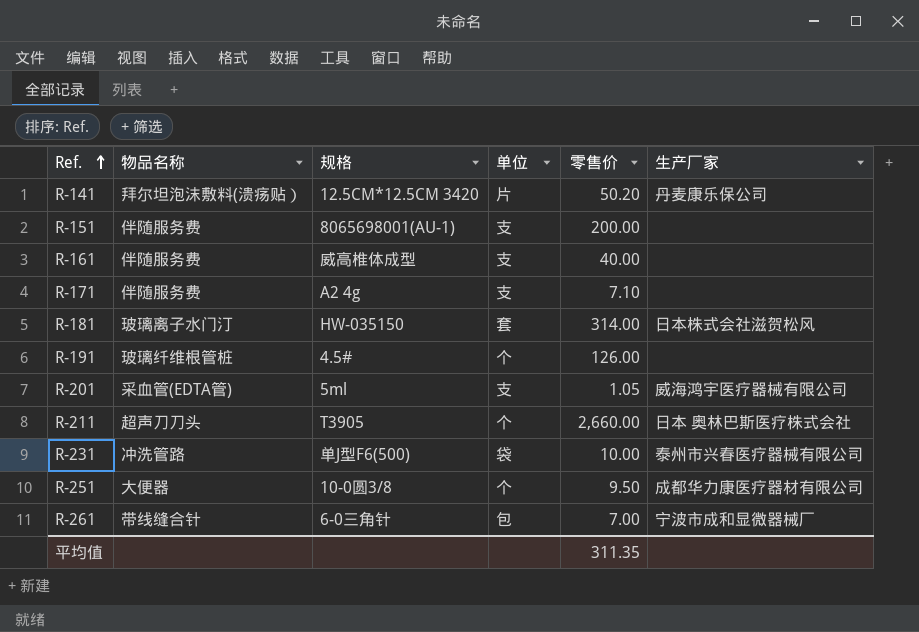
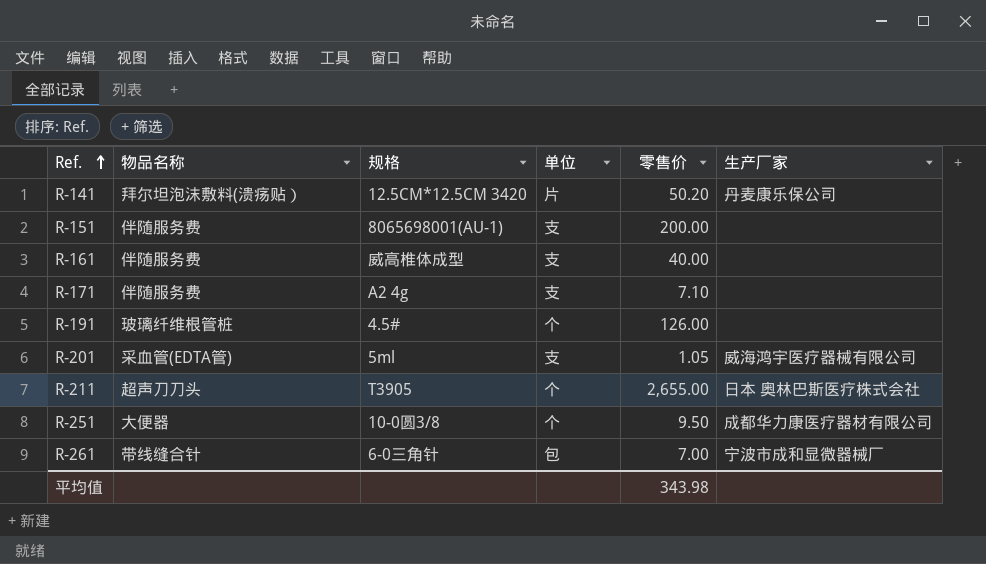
row R-181: 玻璃离子水门汀 | HW-035150 | 套 | 314.00 | 日本株式会社滋贺松风 -> none
row R-231: 冲洗管路 | 单J型F6(500) | 袋 | 10.00 | 泰州市兴春医疗器械有限公司 -> none
R-211 | 零售价: 2,660.00 -> 2,655.00
平均值 | 零售价: 311.35 -> 343.98

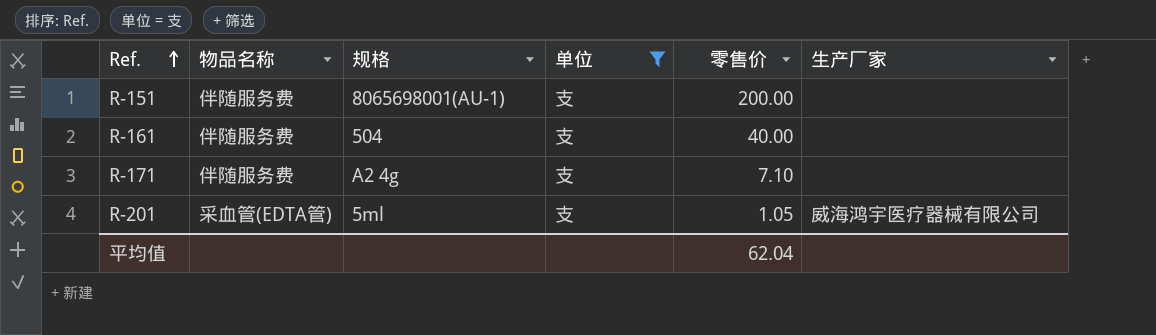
filter: none -> 单位 = 支
R-161 | 规格: 威高椎体成型 -> 504
平均值 | 零售价: 343.98 -> 62.04

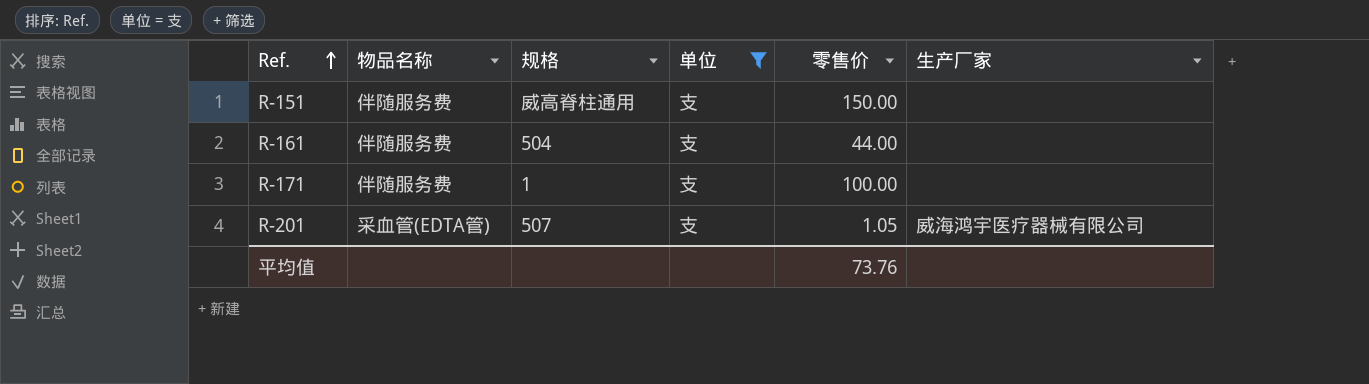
R-151 | 规格: 8065698001(AU-1) -> 威高脊柱通用
R-151 | 零售价: 200.00 -> 150.00
R-161 | 零售价: 40.00 -> 44.00
R-171 | 规格: A2 4g -> 1
R-171 | 零售价: 7.10 -> 100.00
R-201 | 规格: 5ml -> 507
平均值 | 零售价: 62.04 -> 73.76

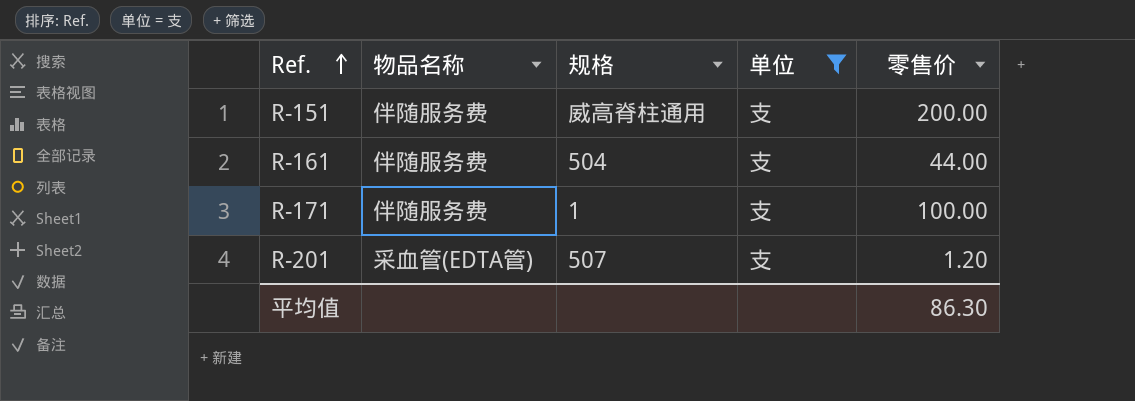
column 生产厂家 | position: 6 -> none
R-151 | 零售价: 150.00 -> 200.00
R-201 | 零售价: 1.05 -> 1.20
平均值 | 零售价: 73.76 -> 86.30

